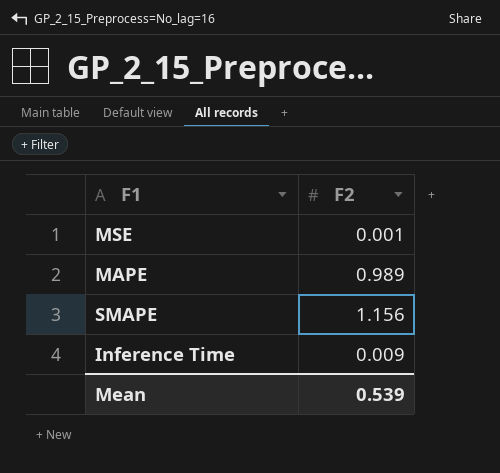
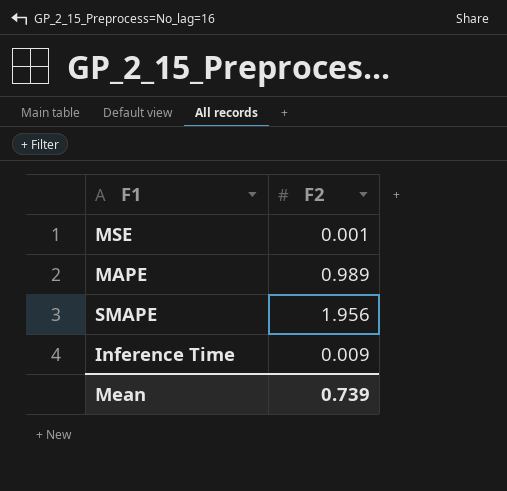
SMAPE | F2: 1.156 -> 1.956
Mean | F2: 0.539 -> 0.739

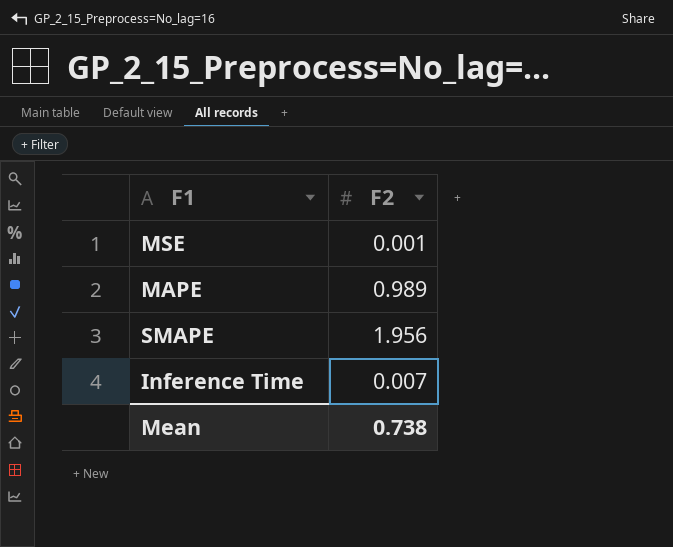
Inference Time | F2: 0.009 -> 0.007
Mean | F2: 0.739 -> 0.738

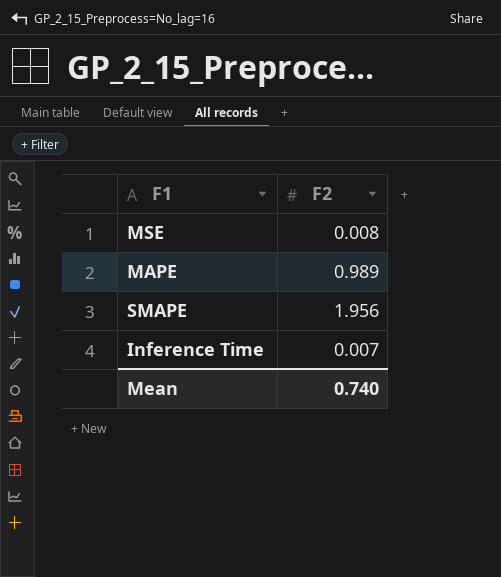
MSE | F2: 0.001 -> 0.008
Mean | F2: 0.738 -> 0.740

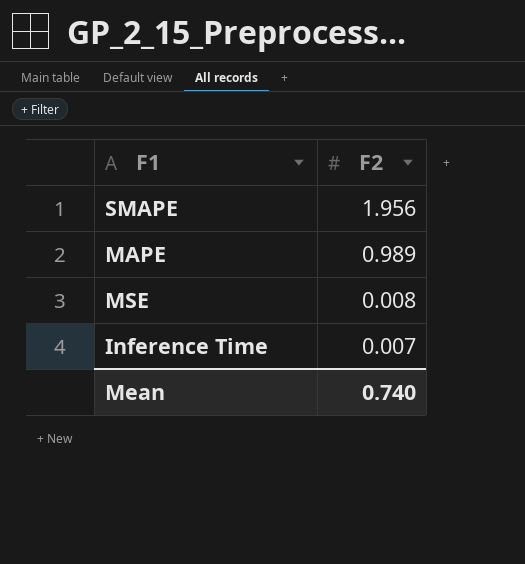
row order: none -> F2 descending

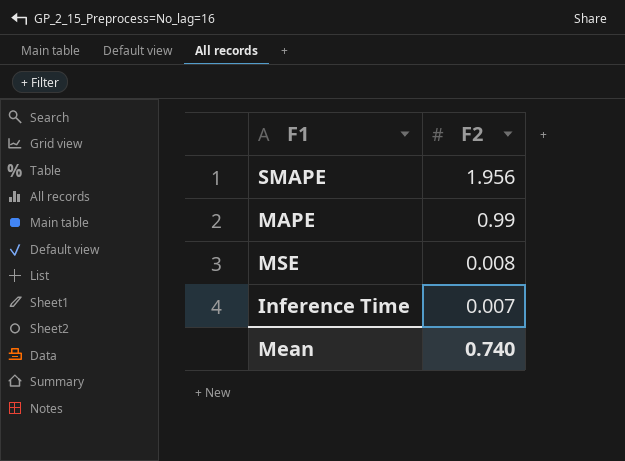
MAPE | F2: 0.989 -> 0.99

